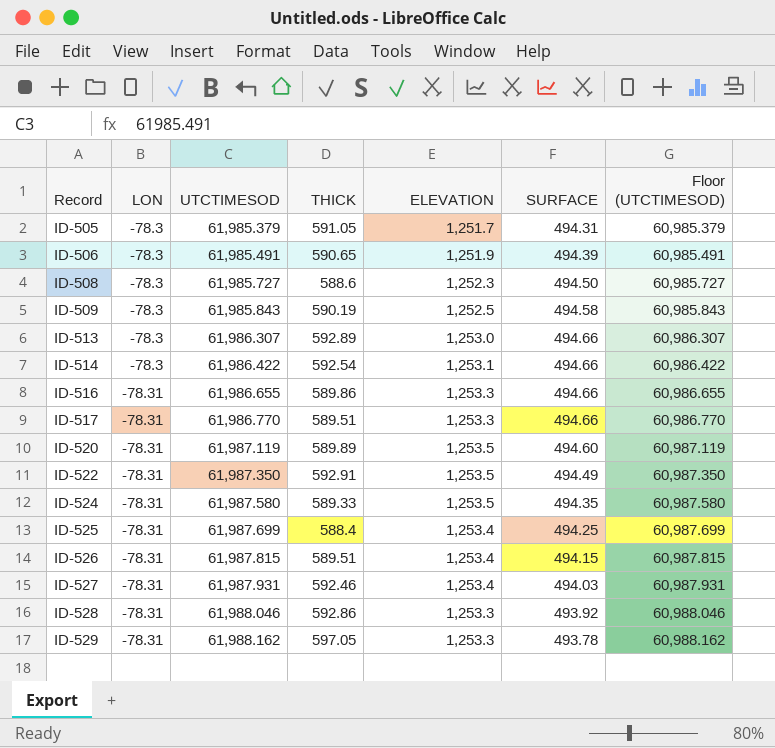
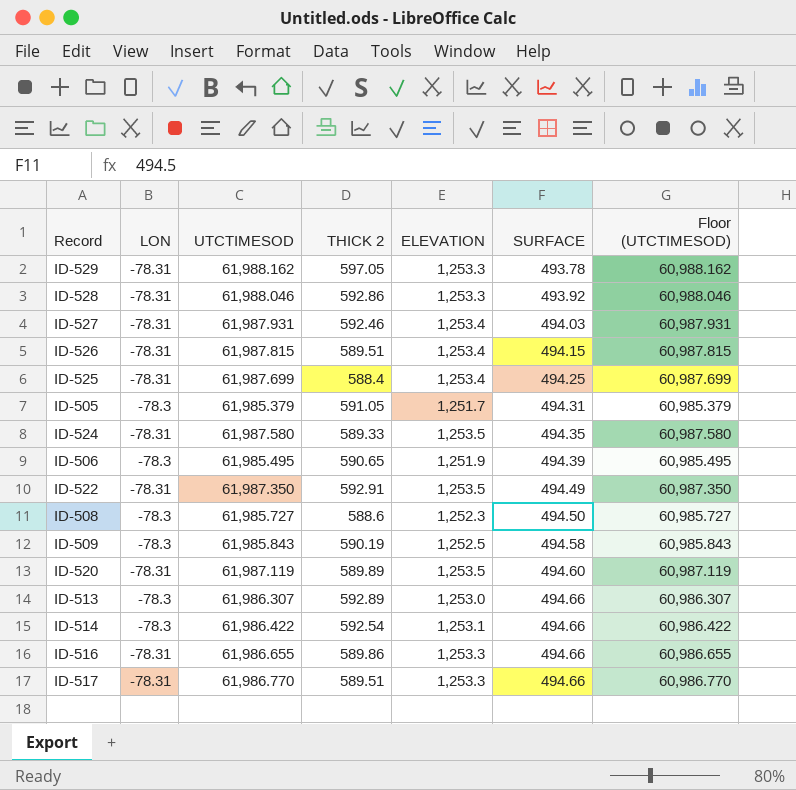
row order: Record ascending -> SURFACE ascending
column name: THICK -> THICK 2
ID-506 | UTCTIMESOD: 61,985.491 -> 61,985.495
ID-506 | Floor (UTCTIMESOD): 60,985.491 -> 60,985.495

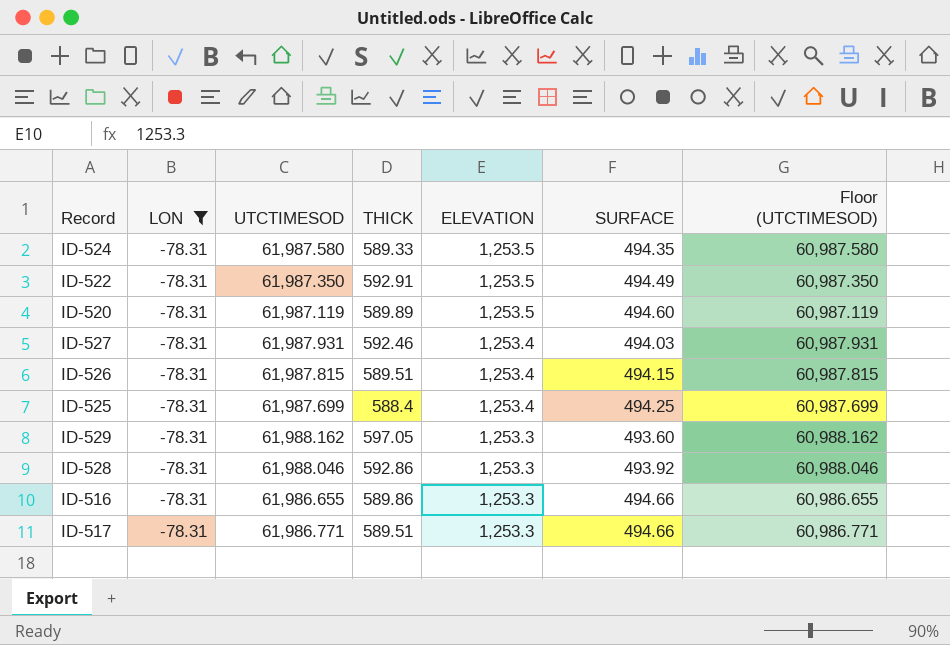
filter: none -> LON = -78.31
row order: SURFACE ascending -> ELEVATION descending
column name: THICK 2 -> THICK
ID-529 | SURFACE: 493.78 -> 493.60
ID-517 | UTCTIMESOD: 61,986.770 -> 61,986.771
ID-517 | Floor (UTCTIMESOD): 60,986.770 -> 60,986.771

